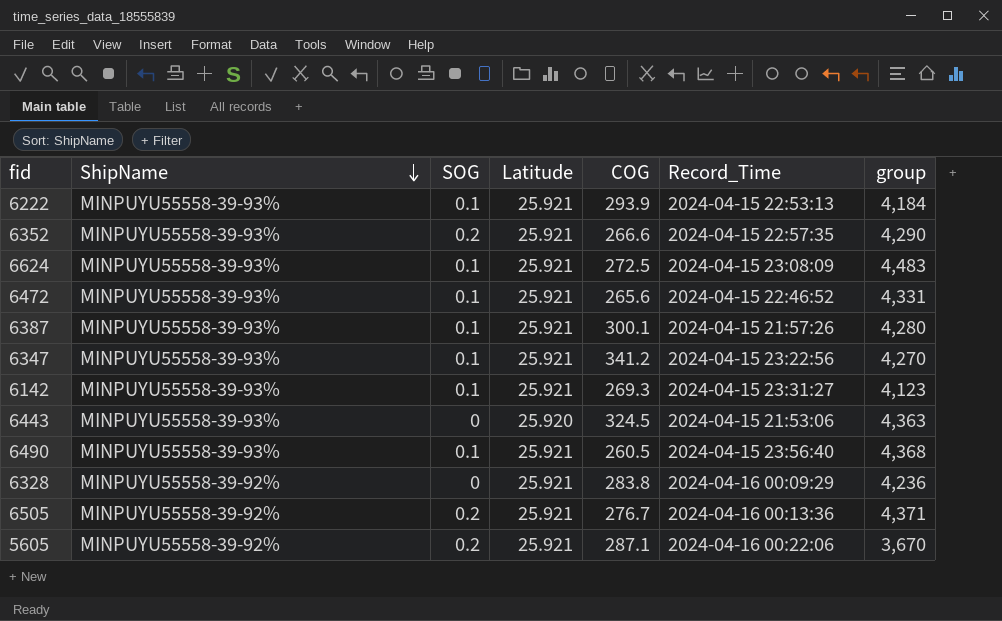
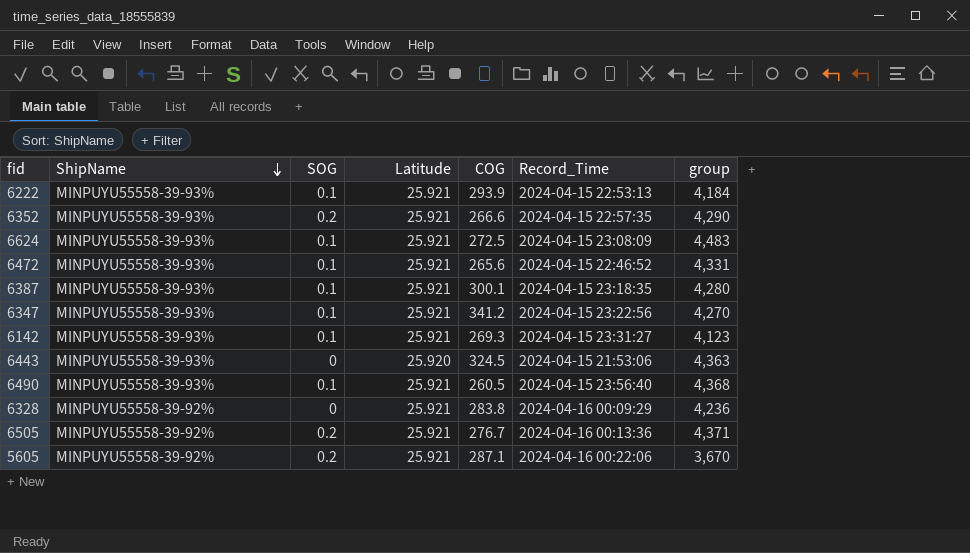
6387 | Record_Time: 2024-04-15 21:57:26 -> 2024-04-15 23:18:35

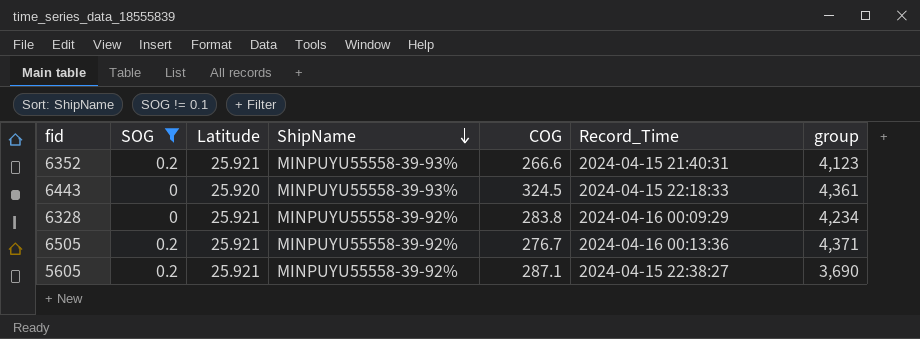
filter: none -> SOG != 0.1
column ShipName | position: 2 -> 4
6352 | Record_Time: 2024-04-15 22:57:35 -> 2024-04-15 21:40:31
6352 | group: 4,290 -> 4,123
6443 | Record_Time: 2024-04-15 21:53:06 -> 2024-04-15 22:18:33
6443 | group: 4,363 -> 4,361
6328 | group: 4,236 -> 4,234
5605 | Record_Time: 2024-04-16 00:22:06 -> 2024-04-15 22:38:27
5605 | group: 3,670 -> 3,690

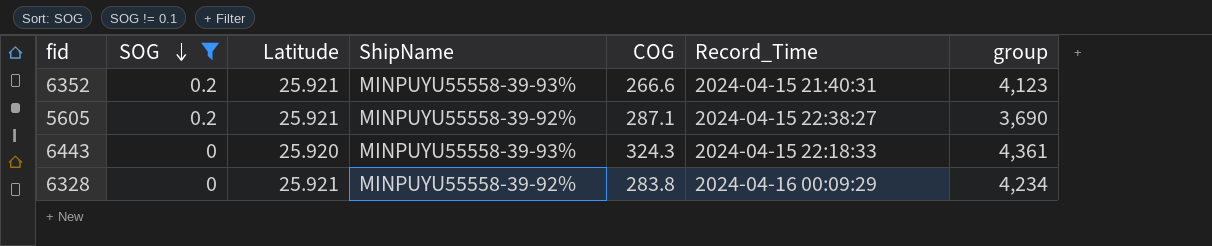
row order: ShipName descending -> SOG descending
row 6505: 0.2 | 25.921 | MINPUYU55558-39-92% | 276.7 | 2024-04-16 00:13:36 | 4,371 -> none
6443 | COG: 324.5 -> 324.3

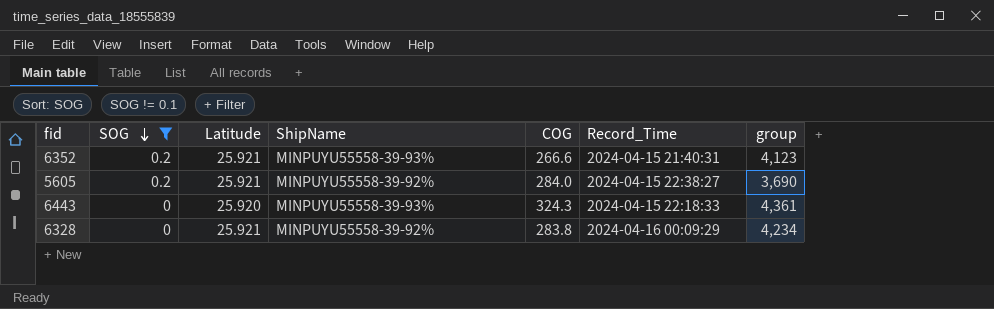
5605 | COG: 287.1 -> 284.0

